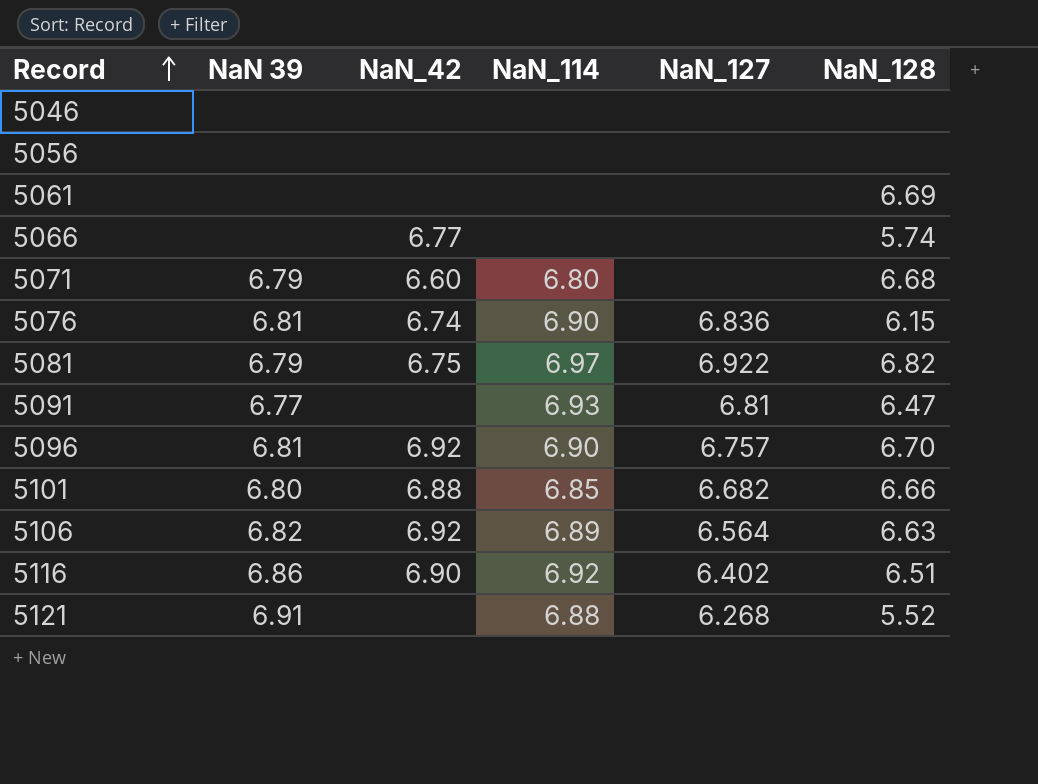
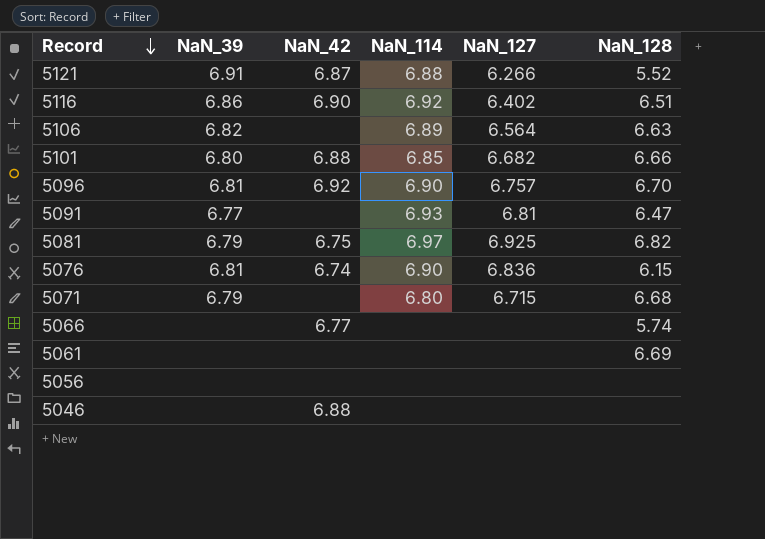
row order: Record ascending -> Record descending
column name: NaN 39 -> NaN_39
5121 | NaN_42: none -> 6.87
5121 | NaN_127: 6.268 -> 6.266
5106 | NaN_42: 6.92 -> none
5081 | NaN_127: 6.922 -> 6.925
5071 | NaN_42: 6.60 -> none
5071 | NaN_127: none -> 6.715
5046 | NaN_42: none -> 6.88

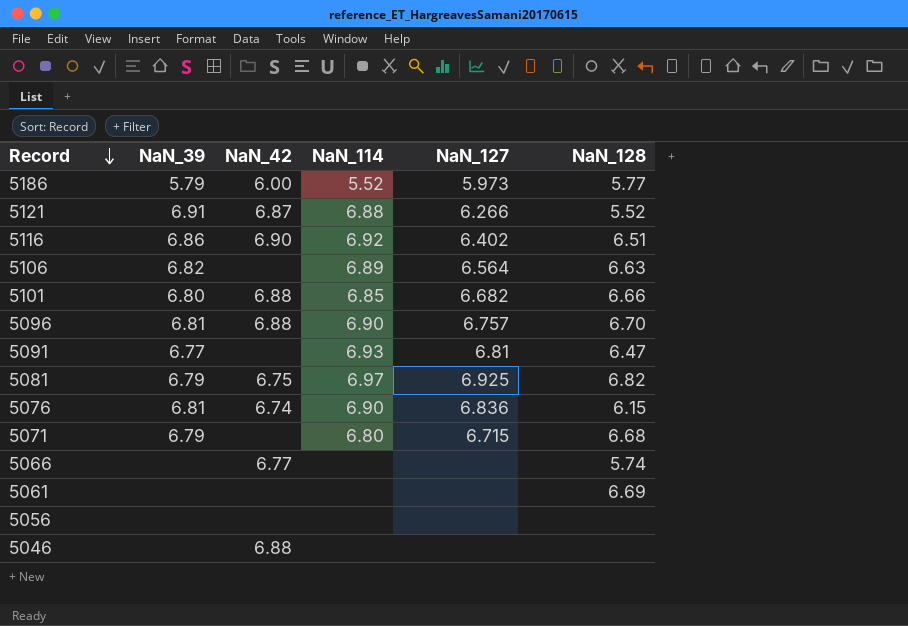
row 5186: none -> 5.79 | 6.00 | 5.52 | 5.973 | 5.77
5096 | NaN_42: 6.92 -> 6.88

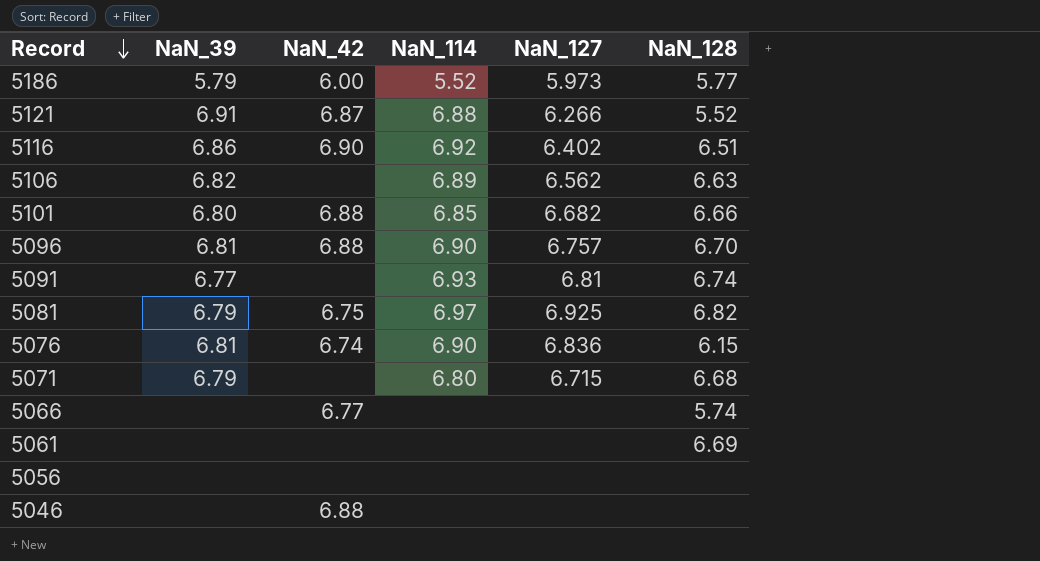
5106 | NaN_127: 6.564 -> 6.562
5091 | NaN_128: 6.47 -> 6.74

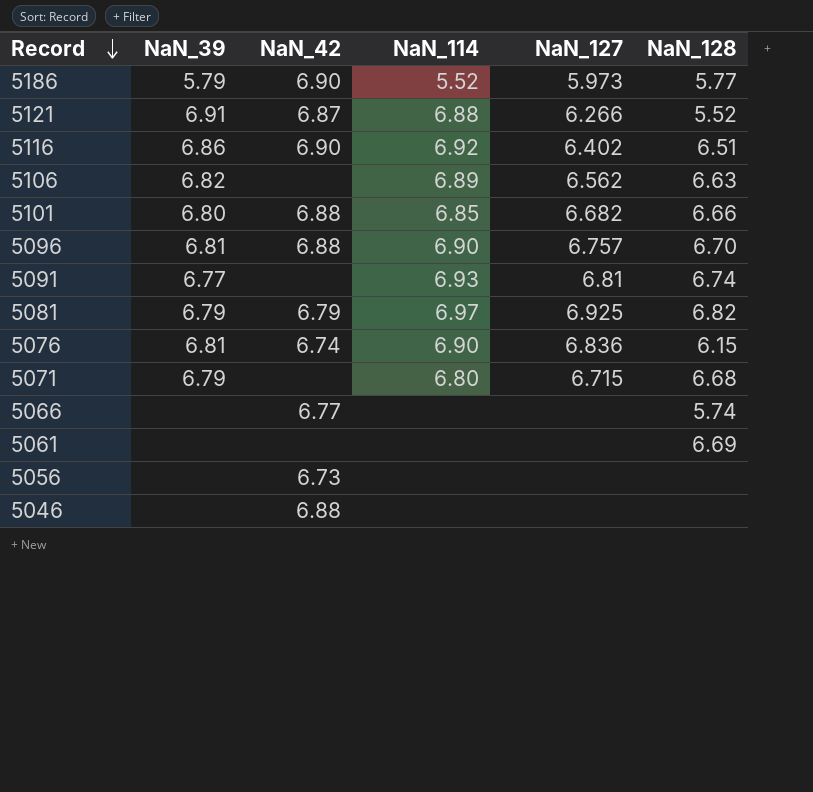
5186 | NaN_42: 6.00 -> 6.90
5081 | NaN_42: 6.75 -> 6.79
5056 | NaN_42: none -> 6.73

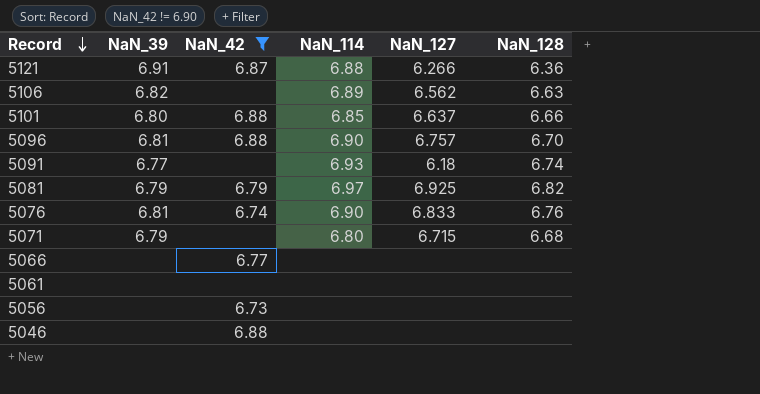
filter: none -> NaN_42 != 6.90
5121 | NaN_128: 5.52 -> 6.36
5101 | NaN_127: 6.682 -> 6.637
5091 | NaN_127: 6.81 -> 6.18
5076 | NaN_127: 6.836 -> 6.833
5076 | NaN_128: 6.15 -> 6.76
5066 | NaN_128: 5.74 -> none
5061 | NaN_128: 6.69 -> none

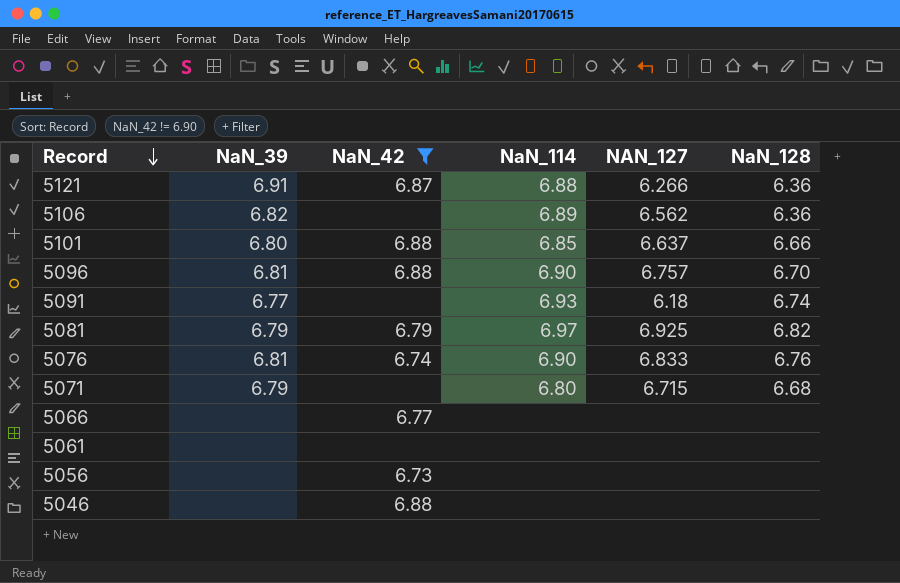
column name: NaN_127 -> NAN_127
5106 | NaN_128: 6.63 -> 6.36

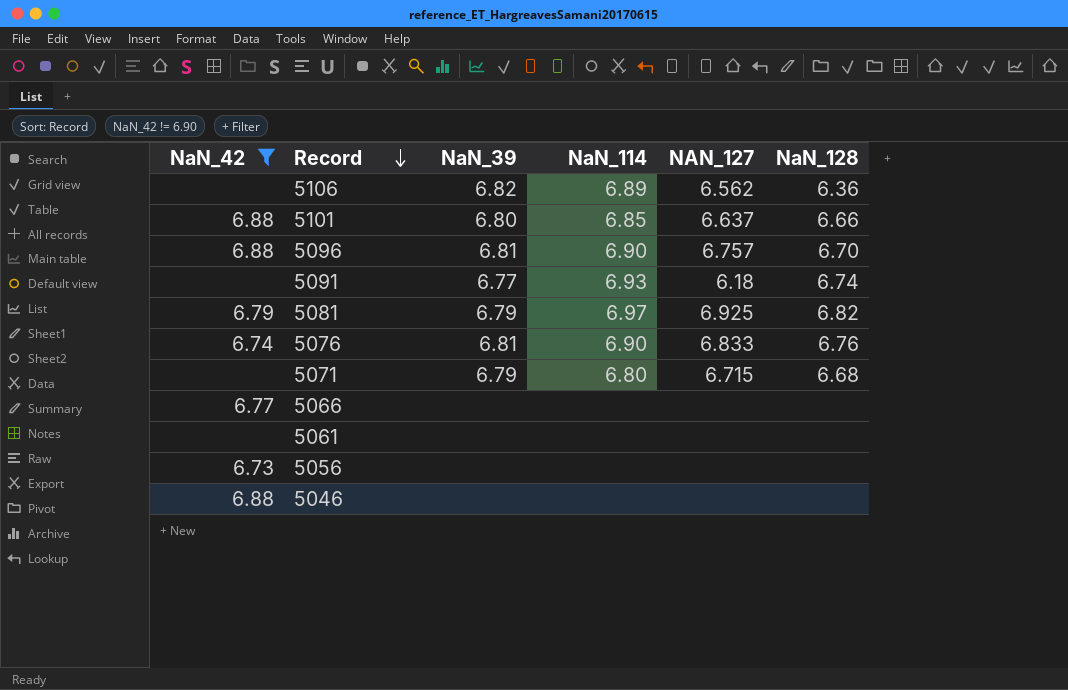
column NaN_42 | position: 3 -> 1
row 5121: 6.91 | 6.87 | 6.88 | 6.266 | 6.36 -> none

